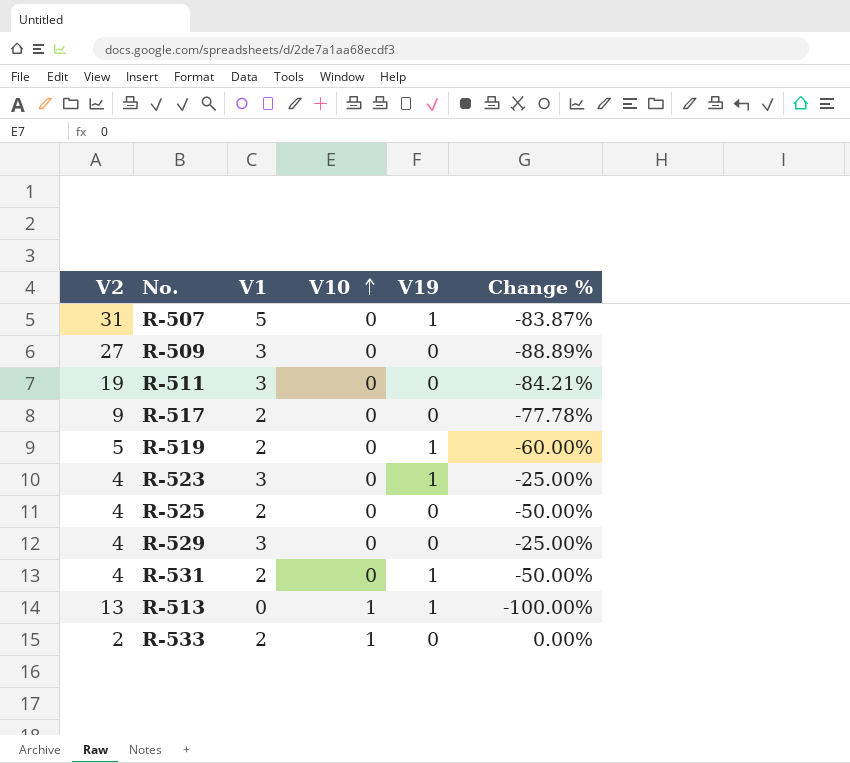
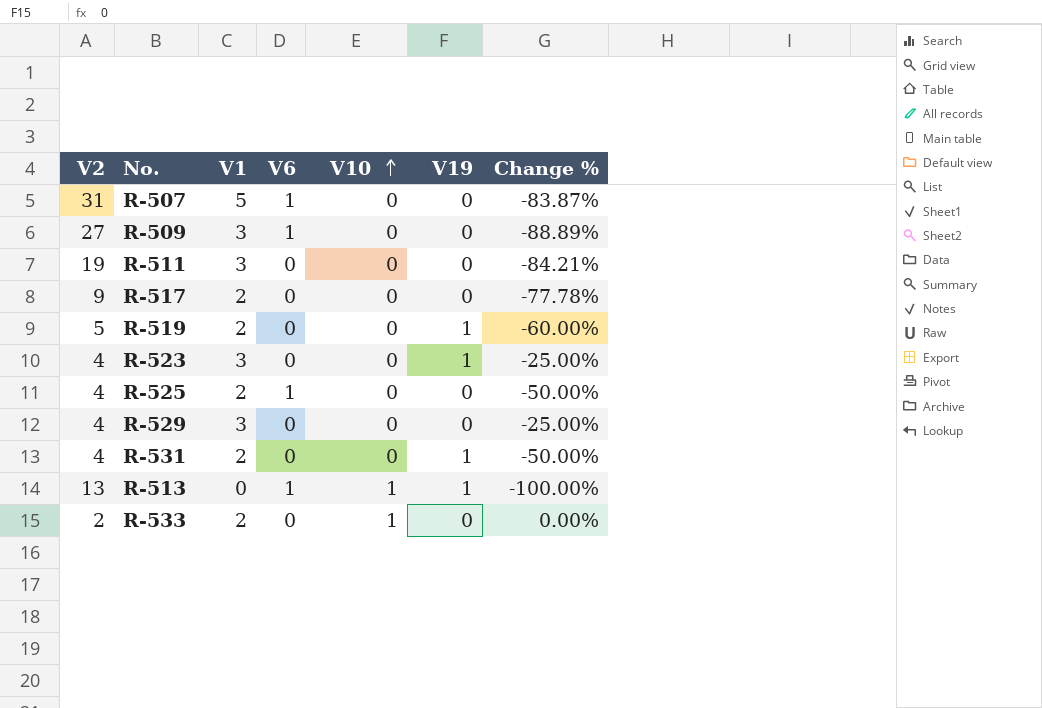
column V6 | position: none -> 4
R-507 | V19: 1 -> 0

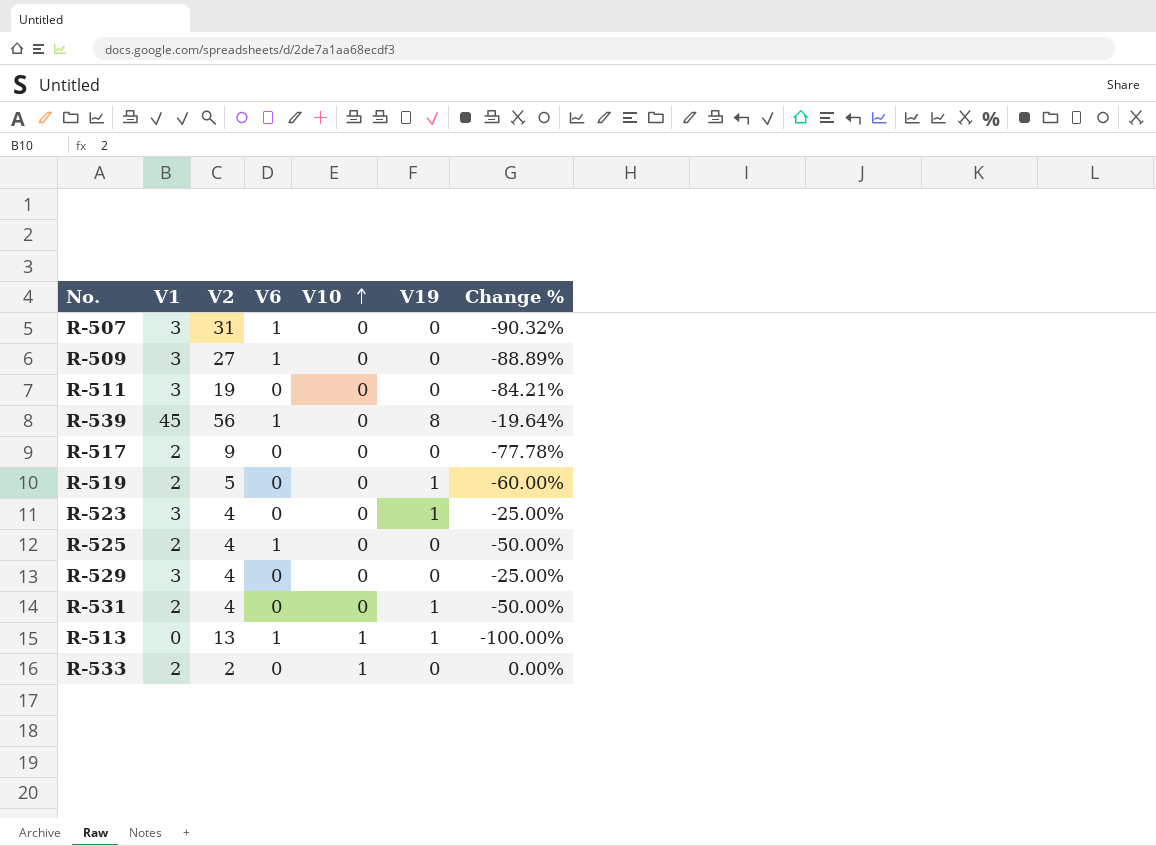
column V2 | position: 1 -> 3
R-507 | V1: 5 -> 3
R-507 | Change %: -83.87% -> -90.32%
row R-539: none -> 45 | 56 | 1 | 0 | 8 | -19.64%

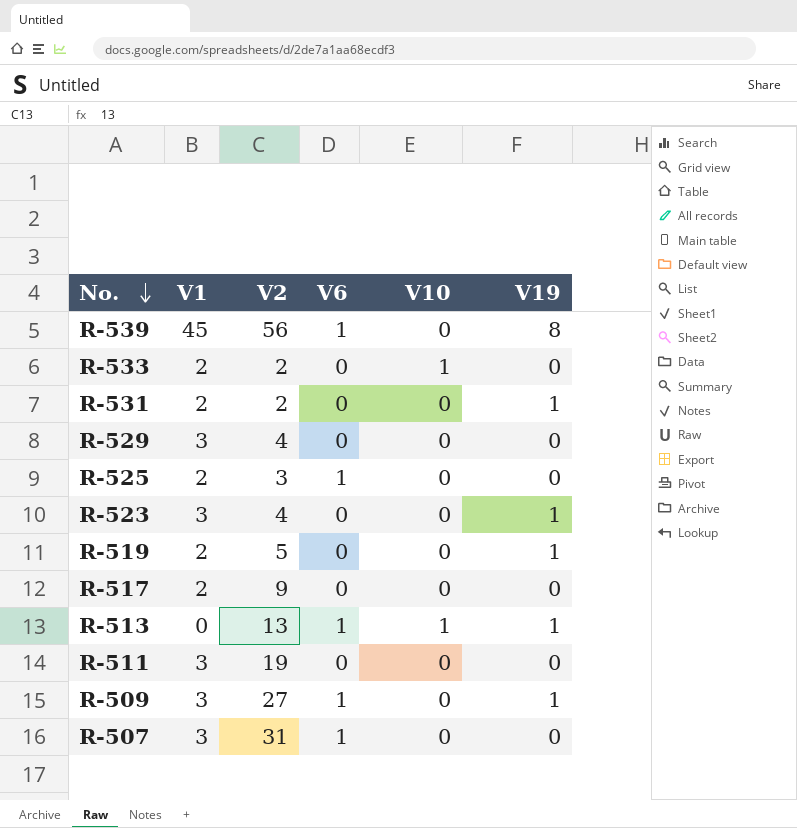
row order: V10 ascending -> No. descending
column Change % | formula: ([V1] - [V2]) / [V2] -> none
R-531 | V2: 4 -> 2
R-525 | V2: 4 -> 3
R-509 | V19: 0 -> 1

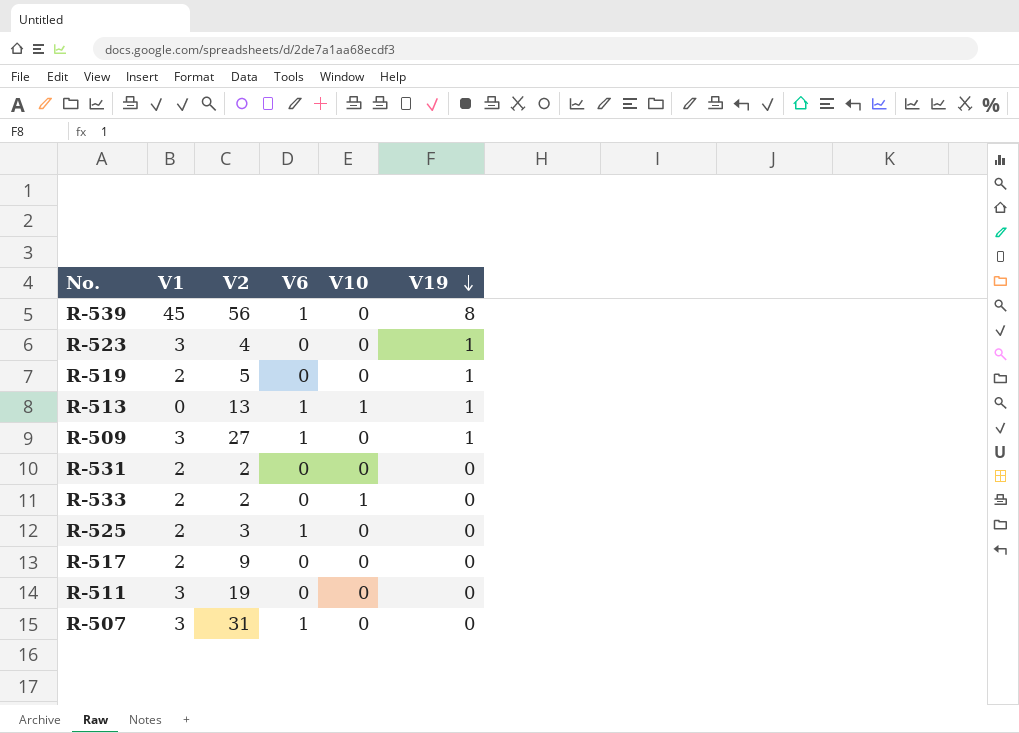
row order: No. descending -> V19 descending
row R-529: 3 | 4 | 0 | 0 | 0 -> none
R-531 | V19: 1 -> 0

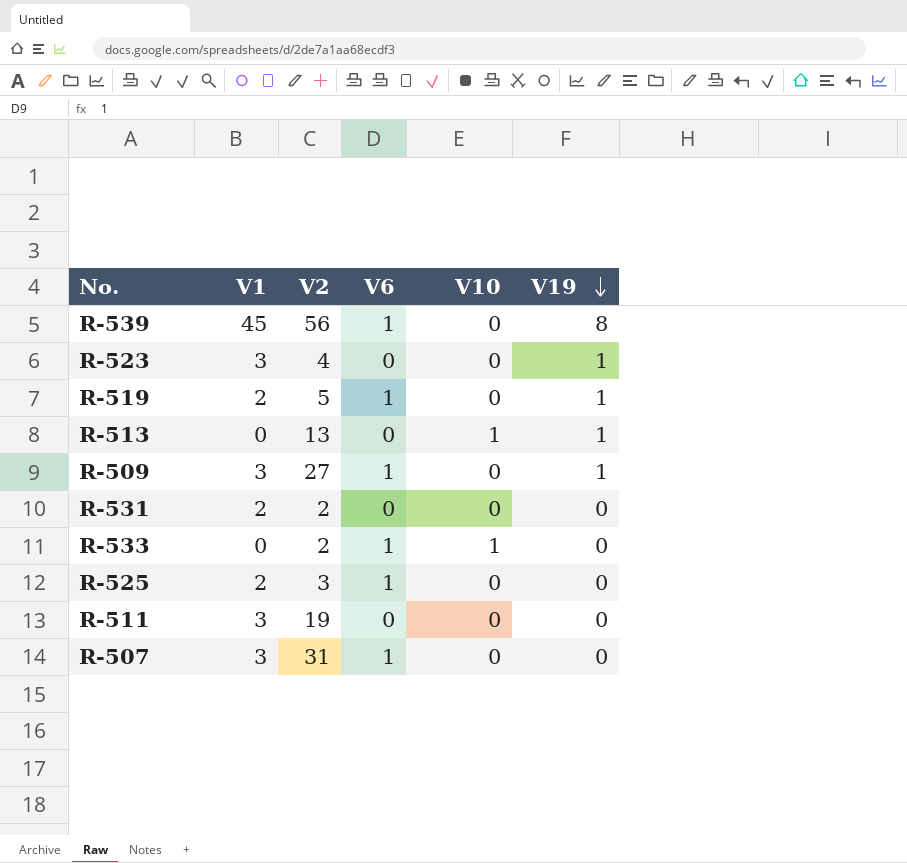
row R-517: 2 | 9 | 0 | 0 | 0 -> none
R-519 | V6: 0 -> 1
R-513 | V6: 1 -> 0
R-533 | V1: 2 -> 0
R-533 | V6: 0 -> 1

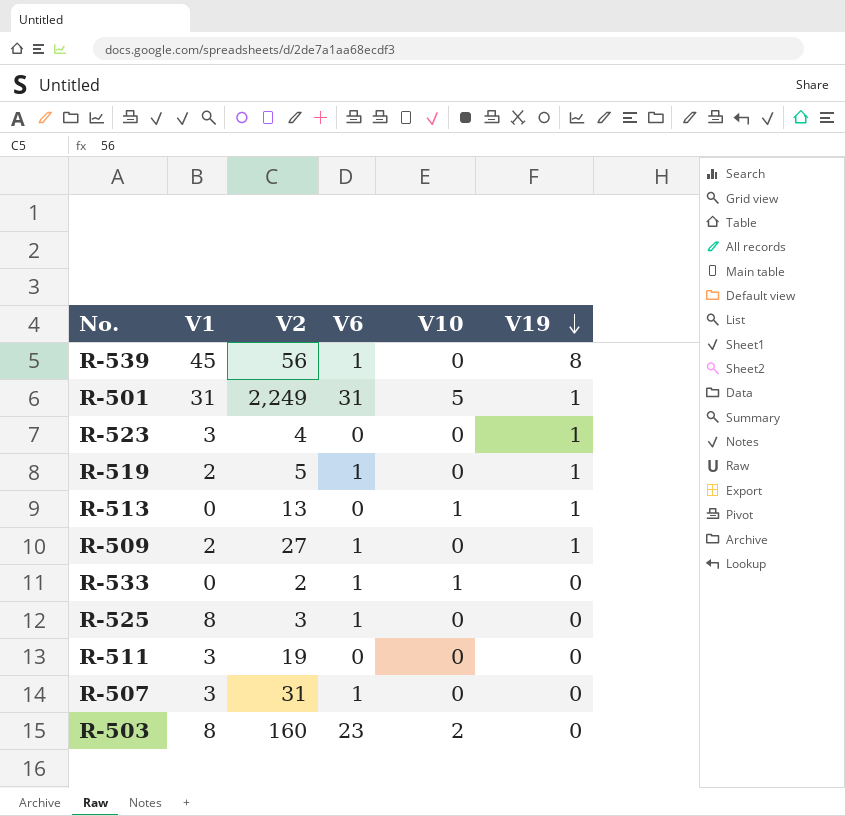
row R-531: 2 | 2 | 0 | 0 | 0 -> none
row R-501: none -> 31 | 2,249 | 31 | 5 | 1
R-509 | V1: 3 -> 2
R-525 | V1: 2 -> 8
row R-503: none -> 8 | 160 | 23 | 2 | 0

